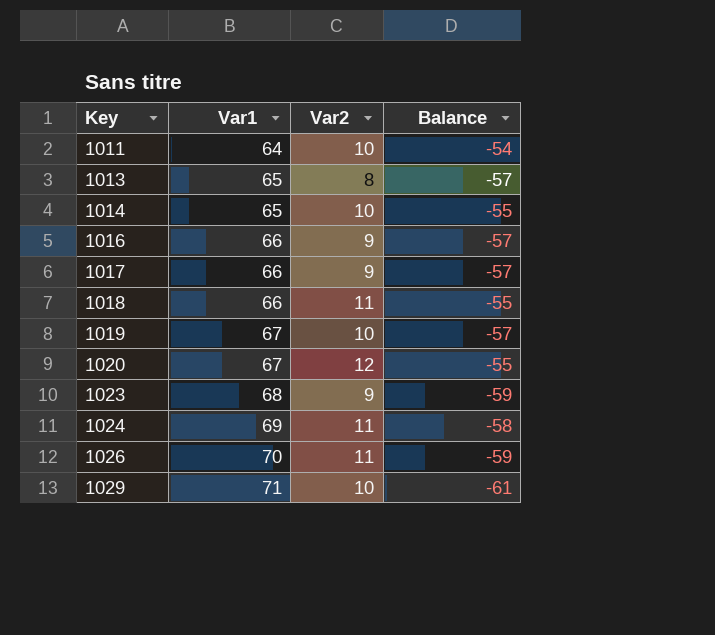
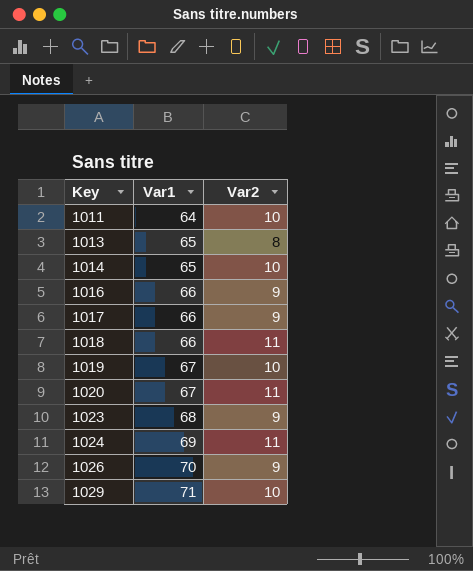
column Balance | formula: [Var2] - [Var1] -> none
1020 | Var2: 12 -> 11
1026 | Var2: 11 -> 9

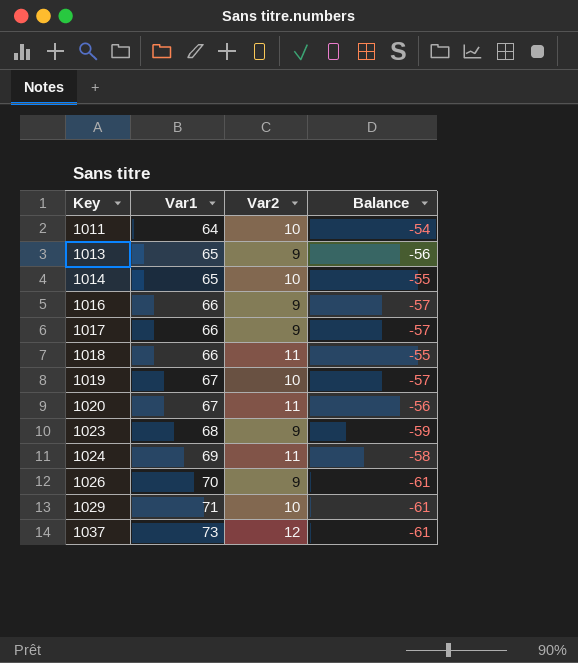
column Balance | formula: none -> [Var2] - [Var1]
1013 | Var2: 8 -> 9
row 1037: none -> 73 | 12 | -61

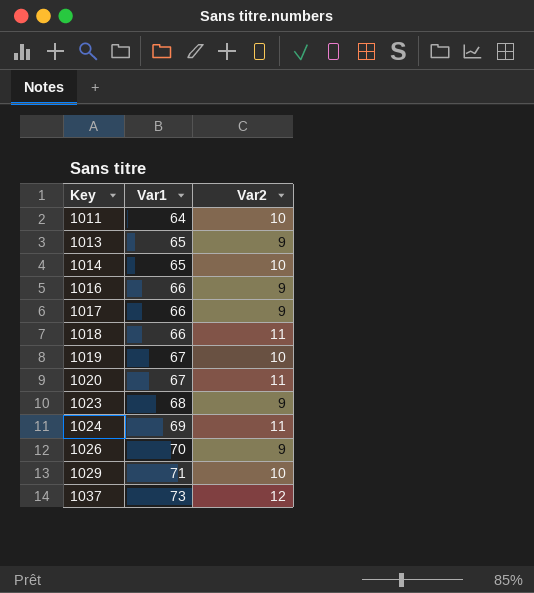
column Balance | formula: [Var2] - [Var1] -> none

